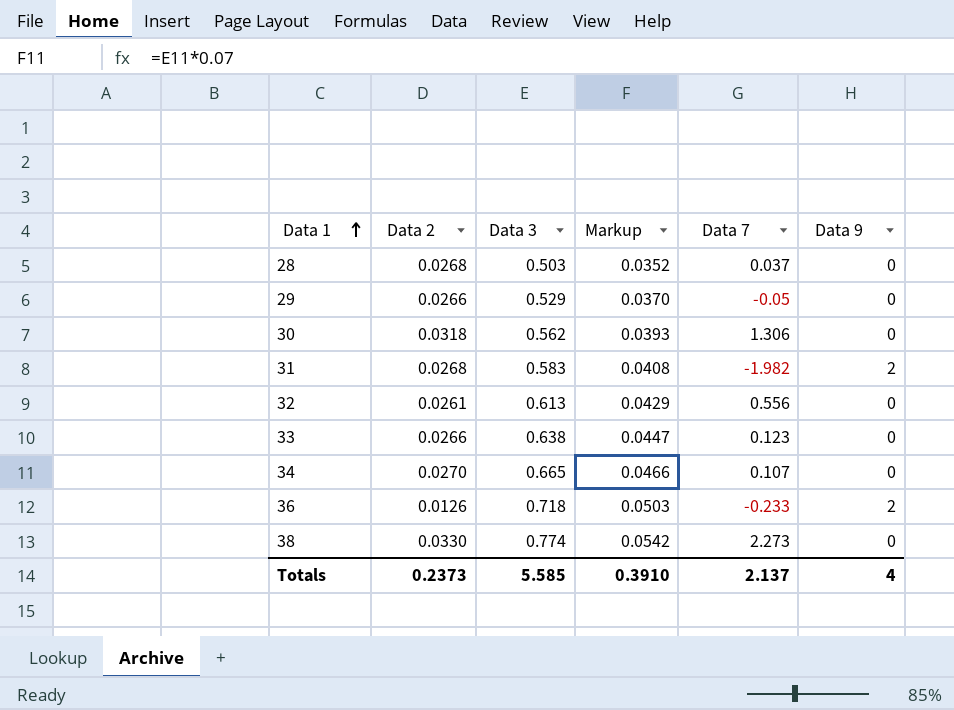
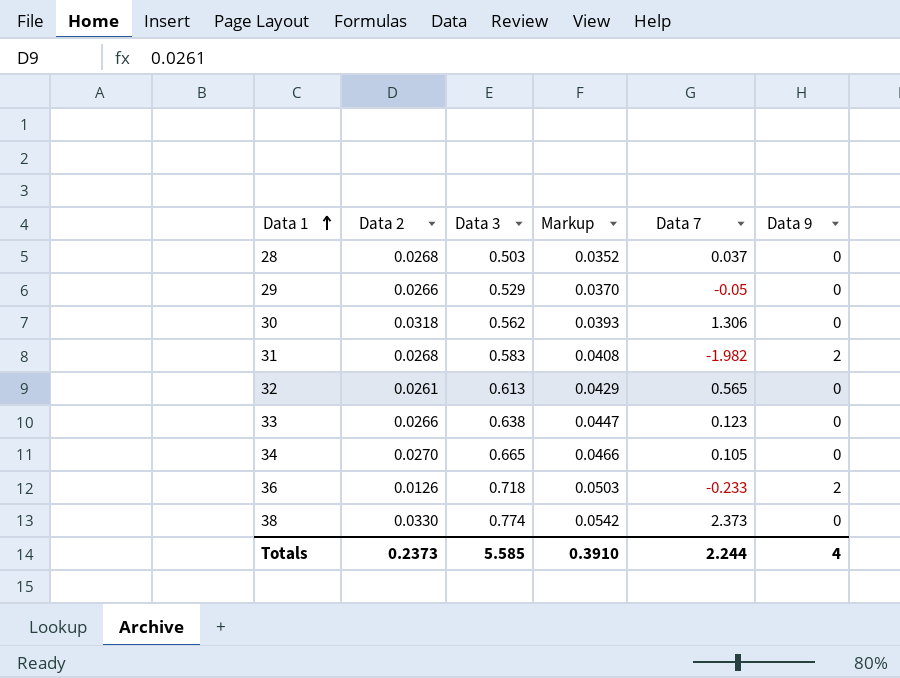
32 | Data 7: 0.556 -> 0.565
34 | Data 7: 0.107 -> 0.105
38 | Data 7: 2.273 -> 2.373
Totals | Data 7: 2.137 -> 2.244

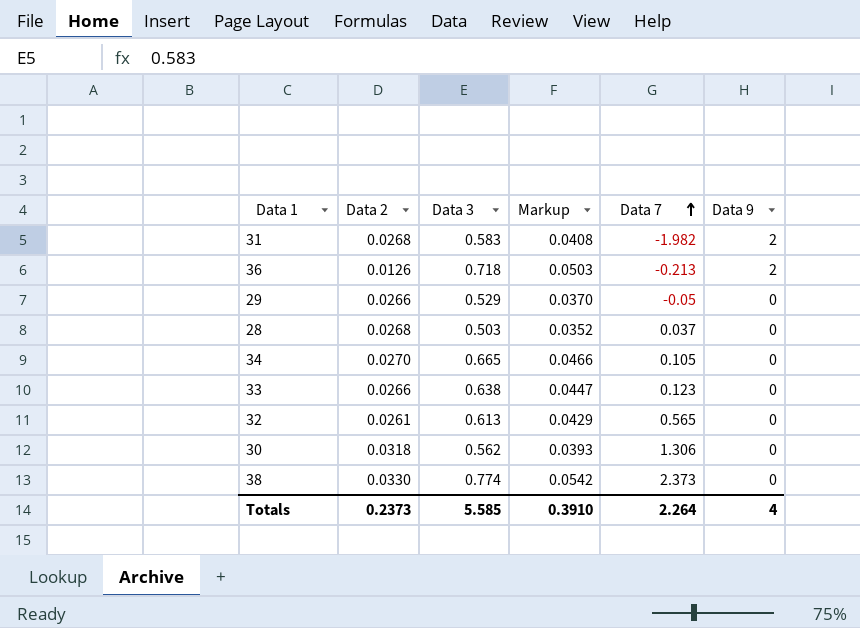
row order: Data 1 ascending -> Data 7 ascending
36 | Data 7: -0.233 -> -0.213
Totals | Data 7: 2.244 -> 2.264

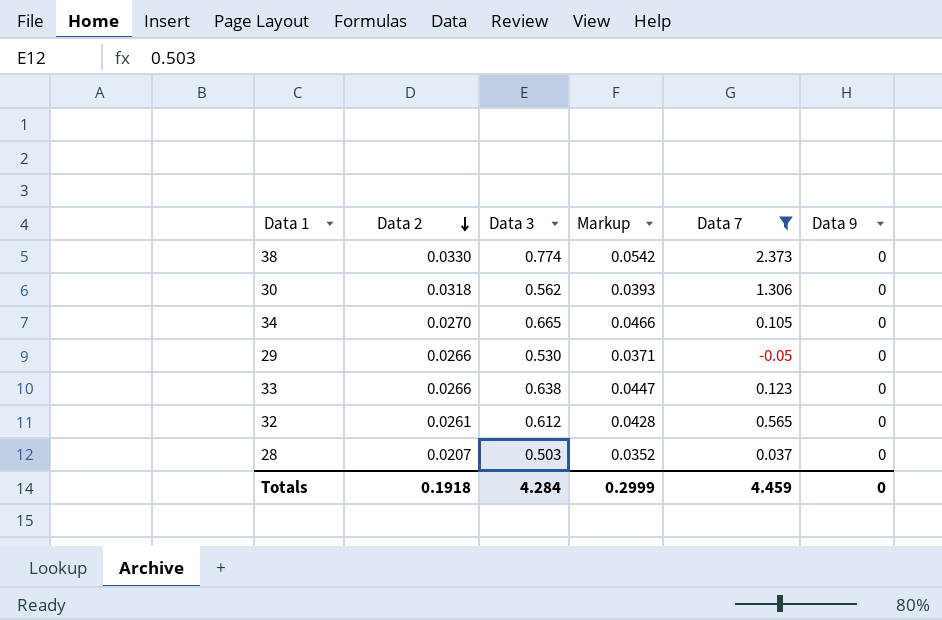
filter: none -> Data 7 >= -0.05
row order: Data 7 ascending -> Data 2 descending
29 | Data 3: 0.529 -> 0.530
29 | Markup: 0.0370 -> 0.0371
32 | Data 3: 0.613 -> 0.612
32 | Markup: 0.0429 -> 0.0428
28 | Data 2: 0.0268 -> 0.0207
Totals | Data 2: 0.2373 -> 0.1918
Totals | Data 3: 5.585 -> 4.284
Totals | Markup: 0.3910 -> 0.2999
Totals | Data 7: 2.264 -> 4.459
Totals | Data 9: 4 -> 0

